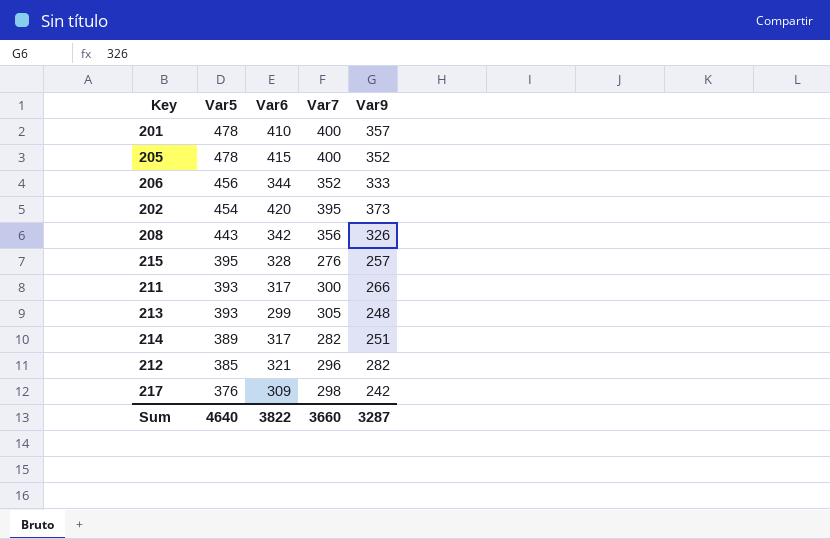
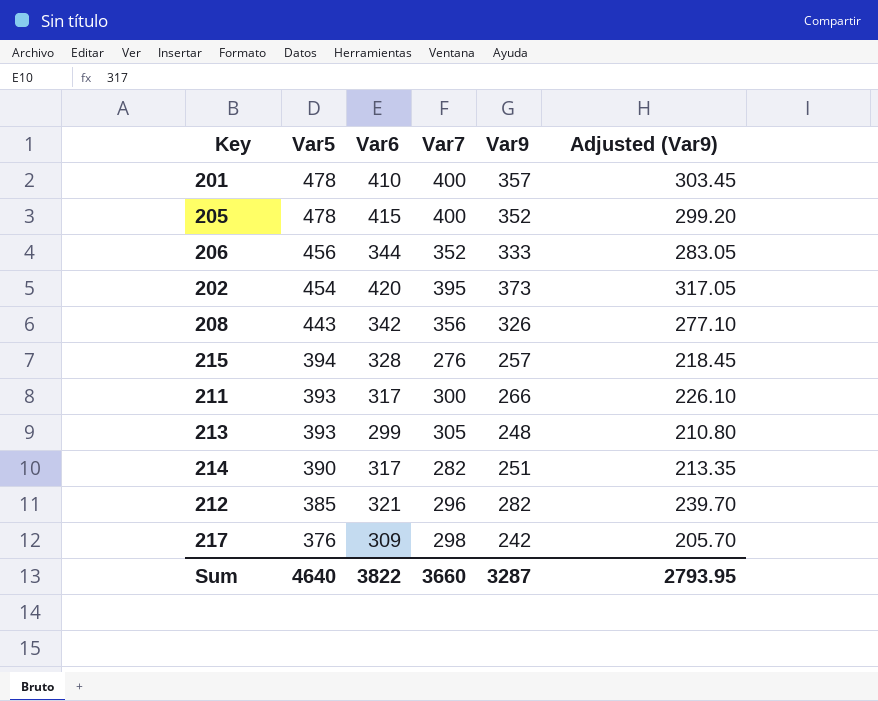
column Adjusted (Var9) | formula: none -> [Var9] * 0.85
215 | Var5: 395 -> 394
214 | Var5: 389 -> 390

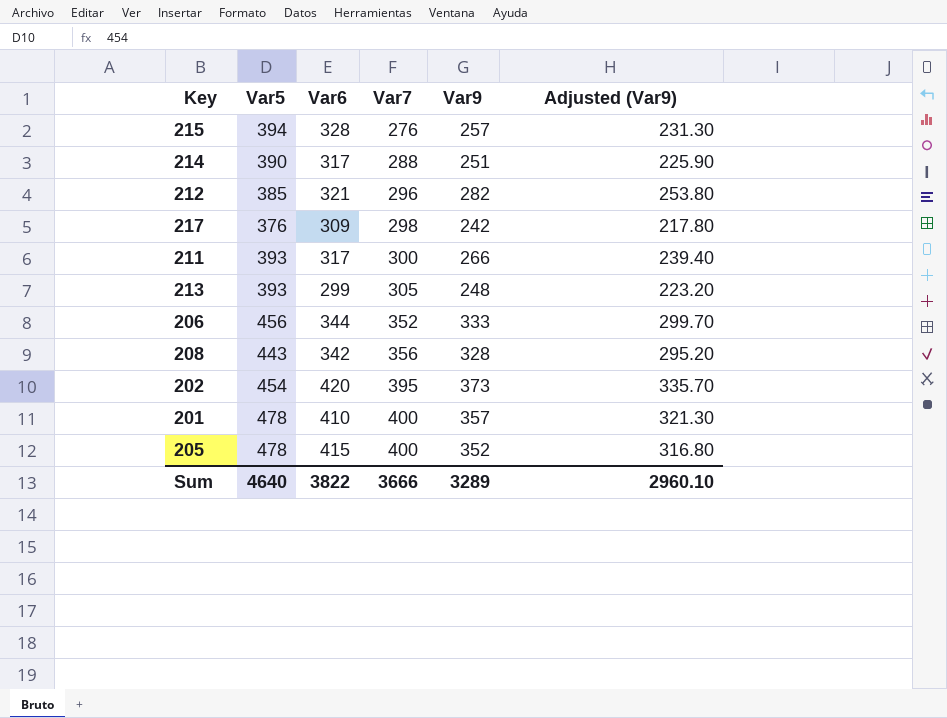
row order: Var5 descending -> Var7 ascending
column Adjusted (Var9) | formula: [Var9] * 0.85 -> [Var9] * 0.9
214 | Var7: 282 -> 288
208 | Var9: 326 -> 328
Sum | Var7: 3660 -> 3666
Sum | Var9: 3287 -> 3289
Sum | Adjusted (Var9): 2793.95 -> 2960.10

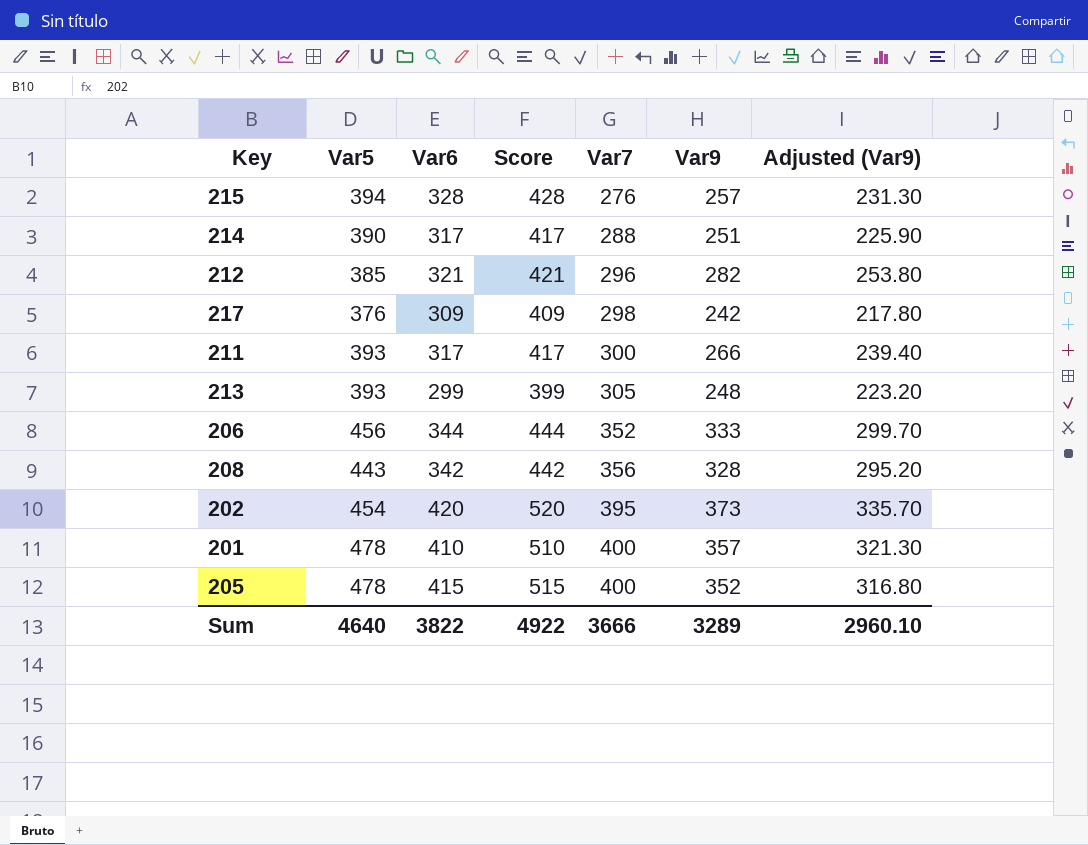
column Score | formula: none -> [Var6] + 100

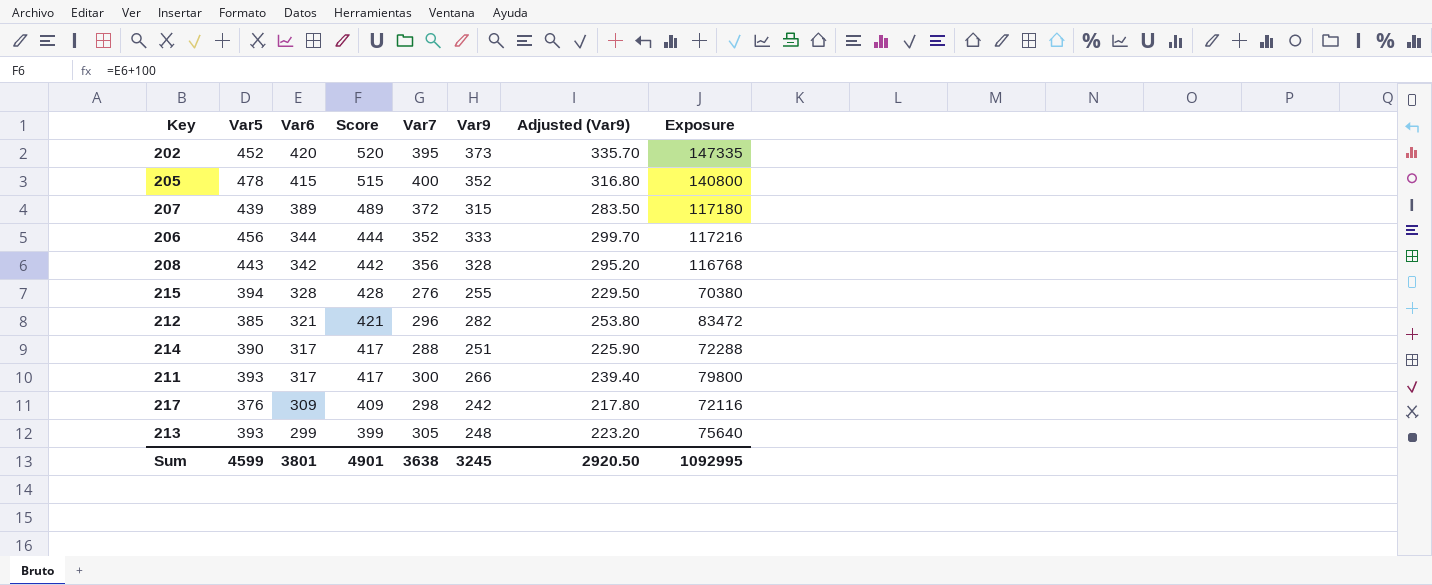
row order: Var7 ascending -> Var6 descending
column Exposure | formula: none -> [Var7] * [Var9]
row 201: 478 | 410 | 510 | 400 | 357 | 321.30 -> none
202 | Var5: 454 -> 452
row 207: none -> 439 | 389 | 489 | 372 | 315 | 283.50 | 117180
215 | Var9: 257 -> 255
215 | Adjusted (Var9): 231.30 -> 229.50
Sum | Var5: 4640 -> 4599
Sum | Var6: 3822 -> 3801
Sum | Score: 4922 -> 4901
Sum | Var7: 3666 -> 3638
Sum | Var9: 3289 -> 3245
Sum | Adjusted (Var9): 2960.10 -> 2920.50

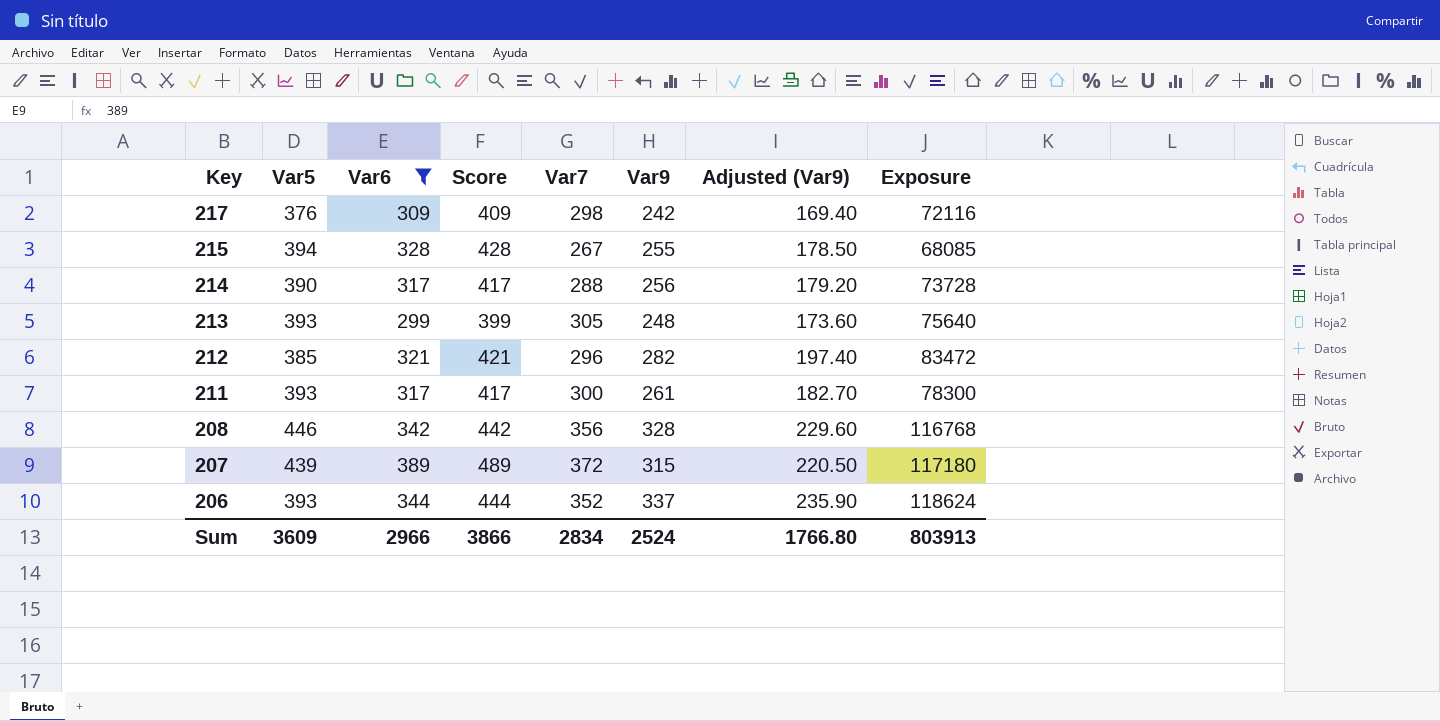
filter: none -> Var6 <= 389
row order: Var6 descending -> Key descending
column Adjusted (Var9) | formula: [Var9] * 0.9 -> [Var9] * 0.7
215 | Var7: 276 -> 267
215 | Exposure: 70380 -> 68085
214 | Var9: 251 -> 256
214 | Exposure: 72288 -> 73728
211 | Var9: 266 -> 261
211 | Exposure: 79800 -> 78300
208 | Var5: 443 -> 446
206 | Var5: 456 -> 393
206 | Var9: 333 -> 337
206 | Exposure: 117216 -> 118624
Sum | Var5: 4599 -> 3609
Sum | Var6: 3801 -> 2966
Sum | Score: 4901 -> 3866
Sum | Var7: 3638 -> 2834
Sum | Var9: 3245 -> 2524
Sum | Adjusted (Var9): 2920.50 -> 1766.80
Sum | Exposure: 1092995 -> 803913

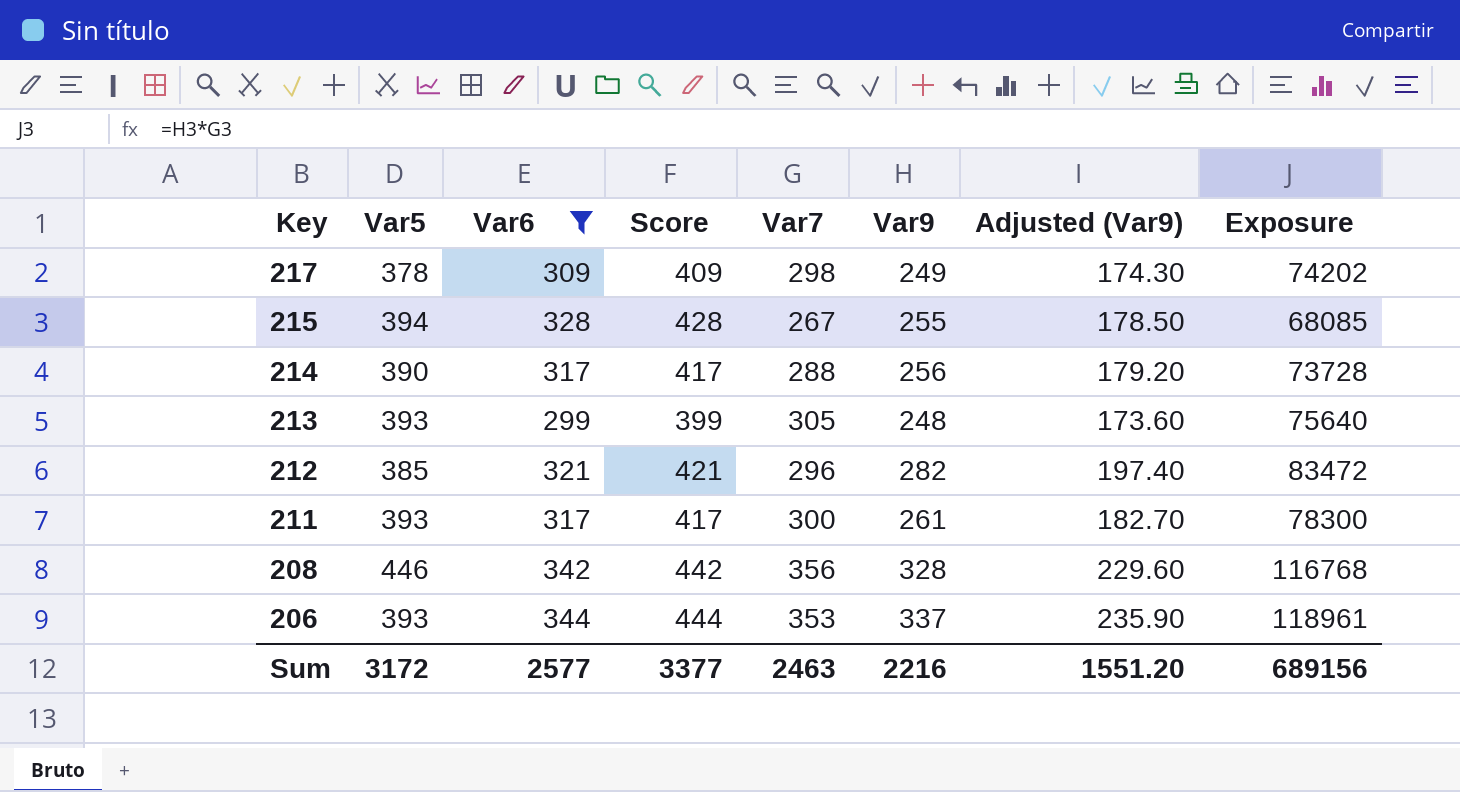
row 207: 439 | 389 | 489 | 372 | 315 | 220.50 | 117180 -> none
217 | Var5: 376 -> 378
217 | Var9: 242 -> 249
217 | Adjusted (Var9): 169.40 -> 174.30
217 | Exposure: 72116 -> 74202
206 | Var7: 352 -> 353
206 | Exposure: 118624 -> 118961
Sum | Var5: 3609 -> 3172
Sum | Var6: 2966 -> 2577
Sum | Score: 3866 -> 3377
Sum | Var7: 2834 -> 2463
Sum | Var9: 2524 -> 2216
Sum | Adjusted (Var9): 1766.80 -> 1551.20
Sum | Exposure: 803913 -> 689156

